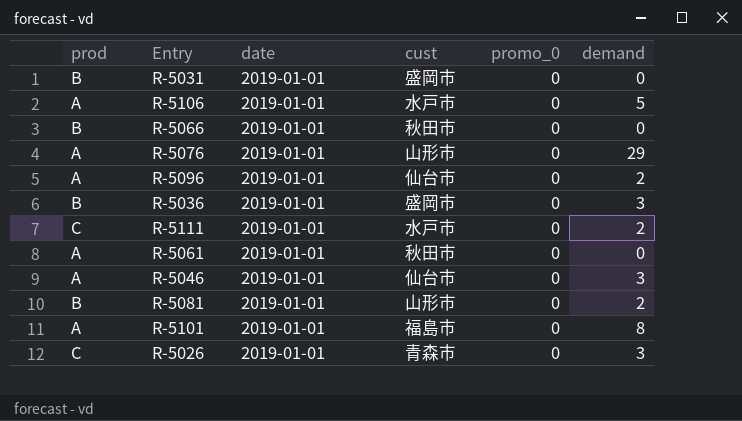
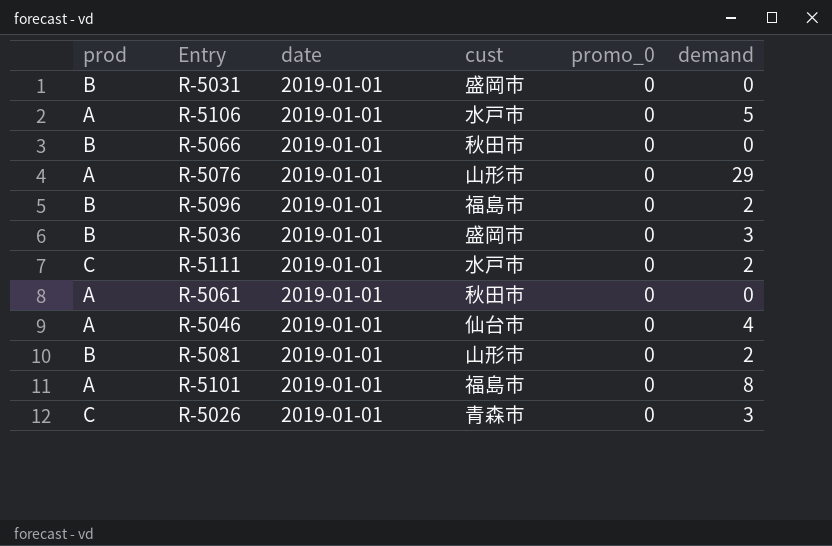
R-5096 | prod: A -> B
R-5096 | cust: 仙台市 -> 福島市
R-5046 | demand: 3 -> 4

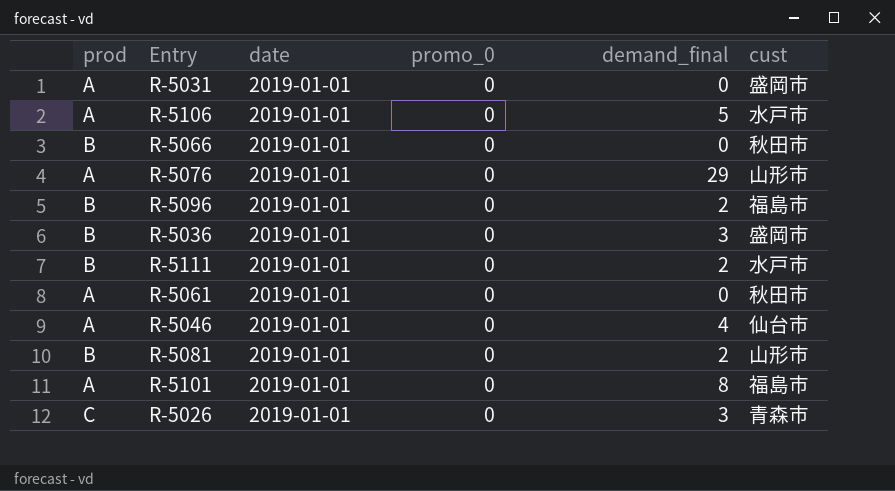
column name: demand -> demand_final
column cust | position: 4 -> 6
R-5031 | prod: B -> A
R-5111 | prod: C -> B

